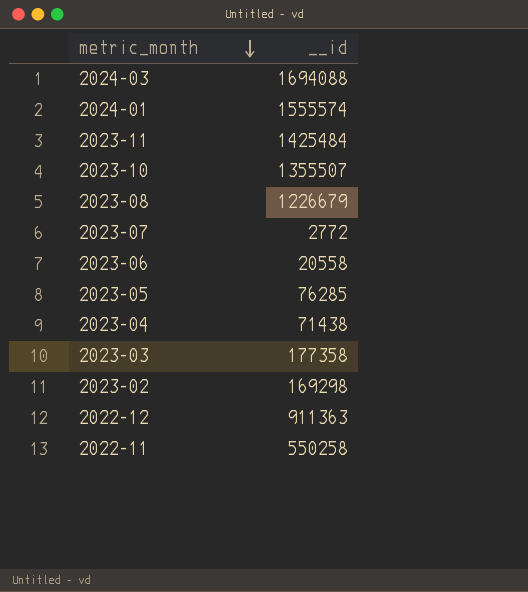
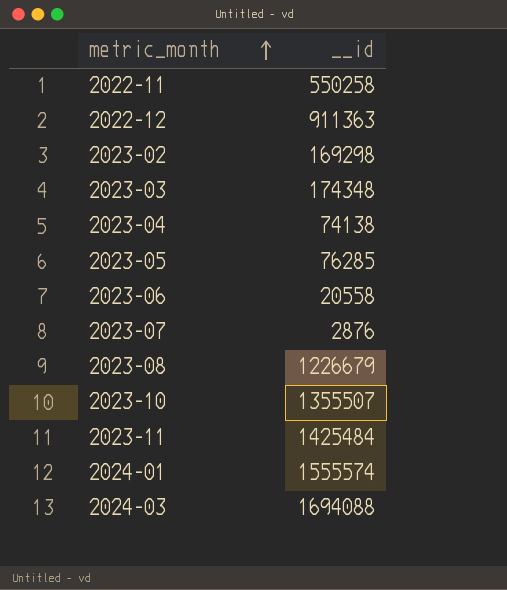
row order: metric_month descending -> metric_month ascending
2023-03 | __id: 177358 -> 174348
2023-04 | __id: 71438 -> 74138
2023-07 | __id: 2772 -> 2876

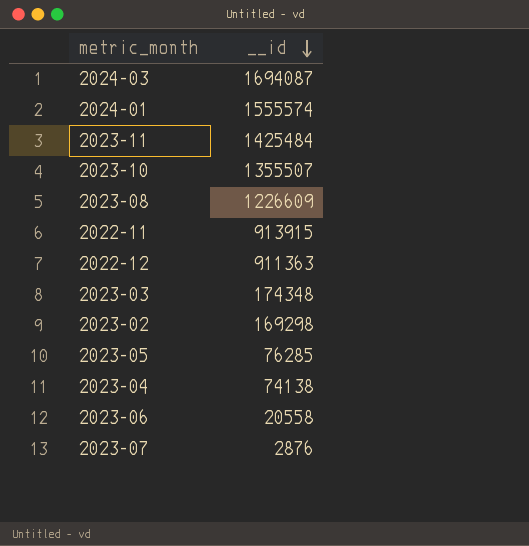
row order: metric_month ascending -> __id descending
2024-03 | __id: 1694088 -> 1694087
2023-08 | __id: 1226679 -> 1226609
2022-11 | __id: 550258 -> 913915

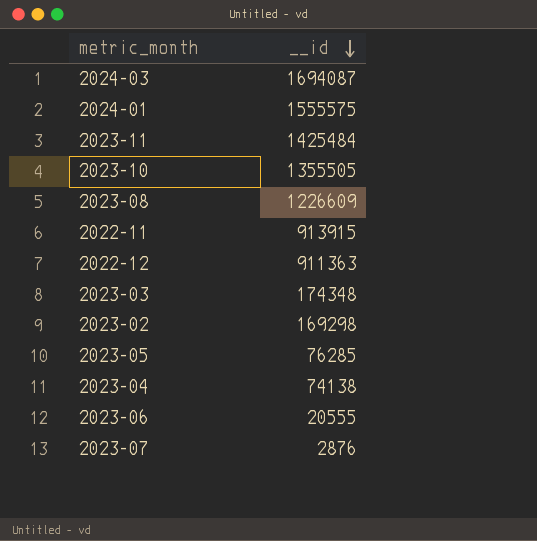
2024-01 | __id: 1555574 -> 1555575
2023-10 | __id: 1355507 -> 1355505
2023-06 | __id: 20558 -> 20555

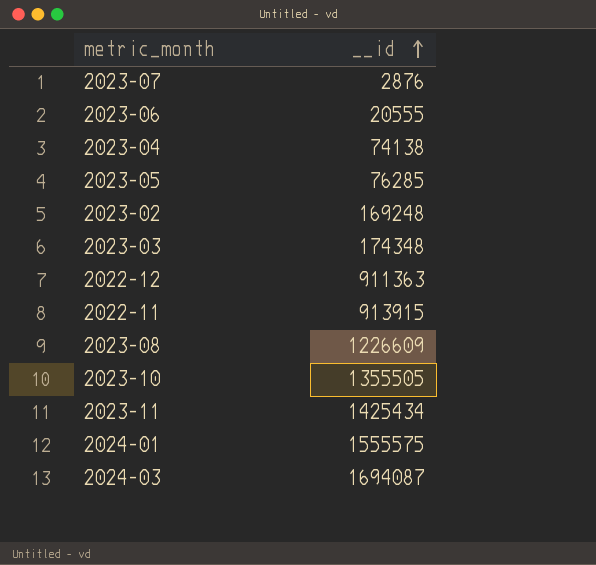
row order: __id descending -> __id ascending
2023-02 | __id: 169298 -> 169248
2023-11 | __id: 1425484 -> 1425434

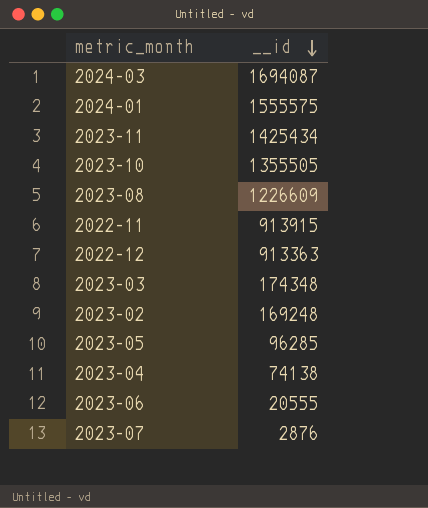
row order: __id ascending -> __id descending
2022-12 | __id: 911363 -> 913363
2023-05 | __id: 76285 -> 96285

